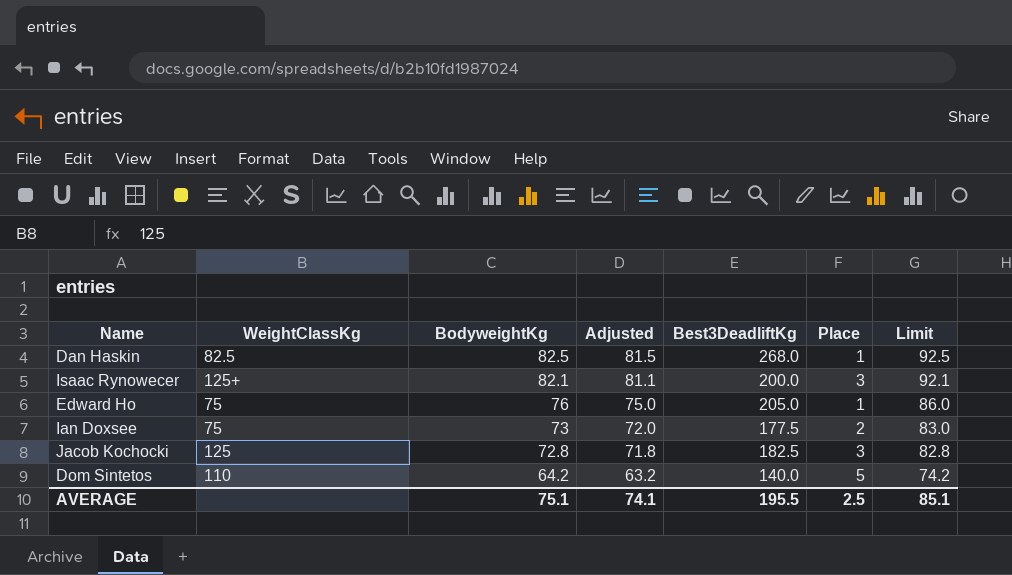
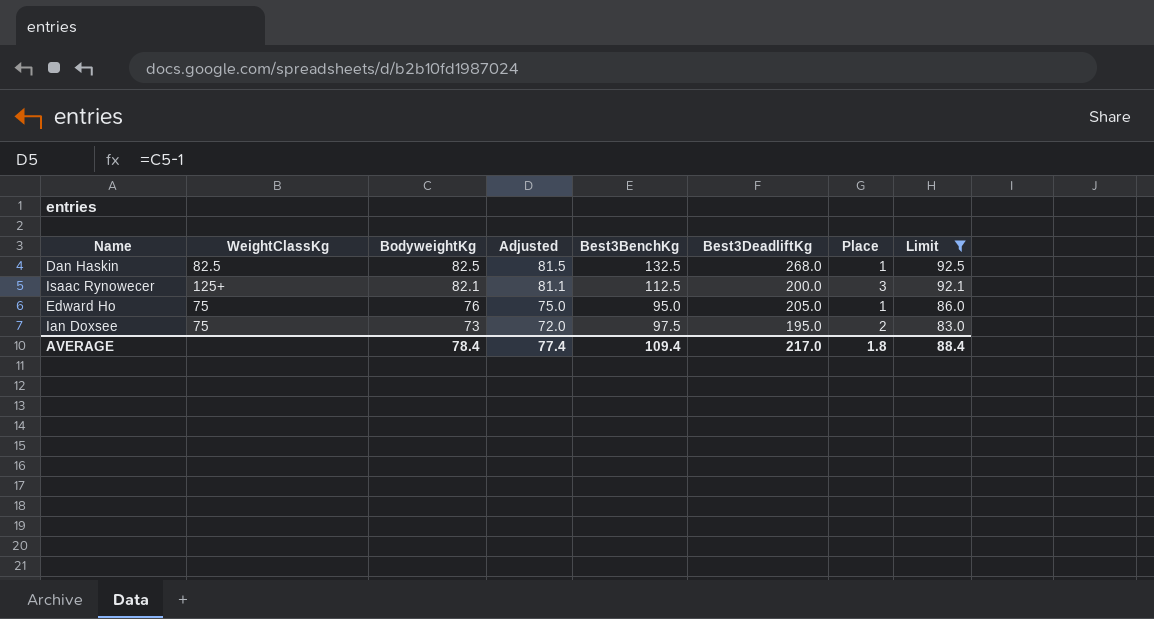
filter: none -> Limit >= 83.0
column Best3BenchKg | position: none -> 5
Ian Doxsee | Best3DeadliftKg: 177.5 -> 195.0
AVERAGE | BodyweightKg: 75.1 -> 78.4
AVERAGE | Adjusted: 74.1 -> 77.4
AVERAGE | Best3DeadliftKg: 195.5 -> 217.0
AVERAGE | Place: 2.5 -> 1.8
AVERAGE | Limit: 85.1 -> 88.4

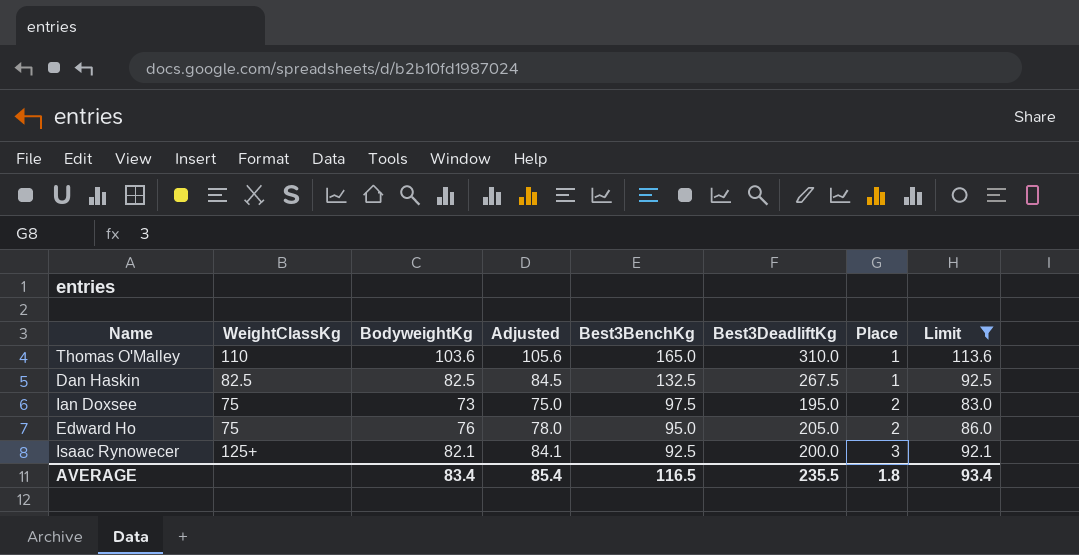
row order: BodyweightKg descending -> Best3BenchKg descending
column Adjusted | formula: [BodyweightKg] - 1 -> [BodyweightKg] + 2
row Thomas O'Malley: none -> 110 | 103.6 | 105.6 | 165.0 | 310.0 | 1 | 113.6
Dan Haskin | Best3DeadliftKg: 268.0 -> 267.5
Edward Ho | Place: 1 -> 2
Isaac Rynowecer | Best3BenchKg: 112.5 -> 92.5
AVERAGE | BodyweightKg: 78.4 -> 83.4
AVERAGE | Adjusted: 77.4 -> 85.4
AVERAGE | Best3BenchKg: 109.4 -> 116.5
AVERAGE | Best3DeadliftKg: 217.0 -> 235.5
AVERAGE | Limit: 88.4 -> 93.4

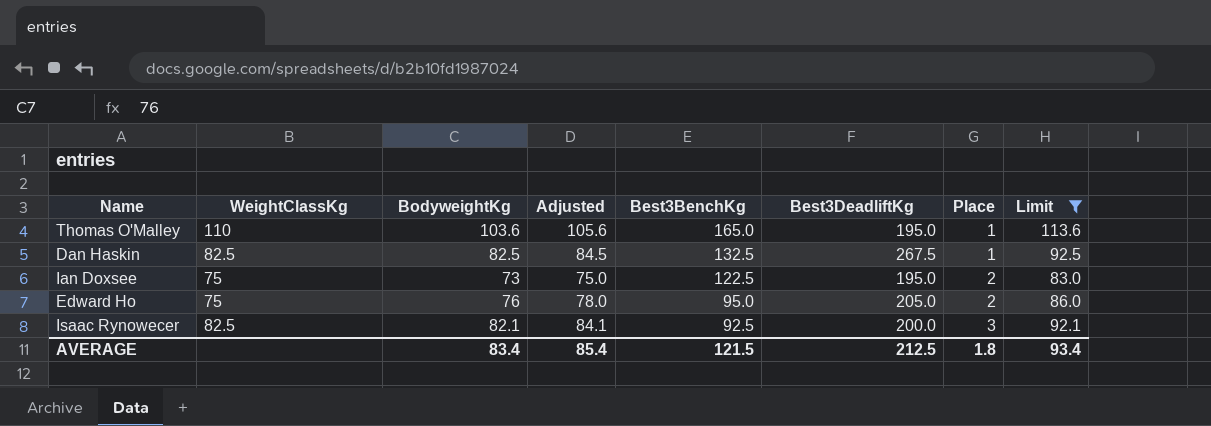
Thomas O'Malley | Best3DeadliftKg: 310.0 -> 195.0
Ian Doxsee | Best3BenchKg: 97.5 -> 122.5
Isaac Rynowecer | WeightClassKg: 125+ -> 82.5
AVERAGE | Best3BenchKg: 116.5 -> 121.5
AVERAGE | Best3DeadliftKg: 235.5 -> 212.5

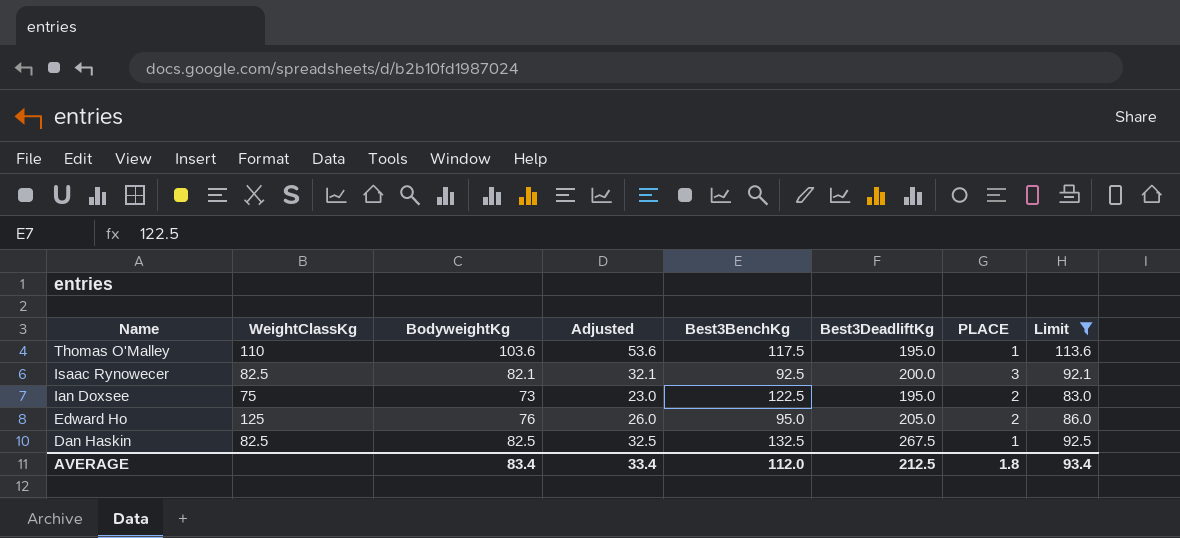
row order: Best3BenchKg descending -> Name descending
column Adjusted | formula: [BodyweightKg] + 2 -> [BodyweightKg] - 50
column name: Place -> PLACE
Thomas O'Malley | Best3BenchKg: 165.0 -> 117.5
Edward Ho | WeightClassKg: 75 -> 125
AVERAGE | Adjusted: 85.4 -> 33.4
AVERAGE | Best3BenchKg: 121.5 -> 112.0

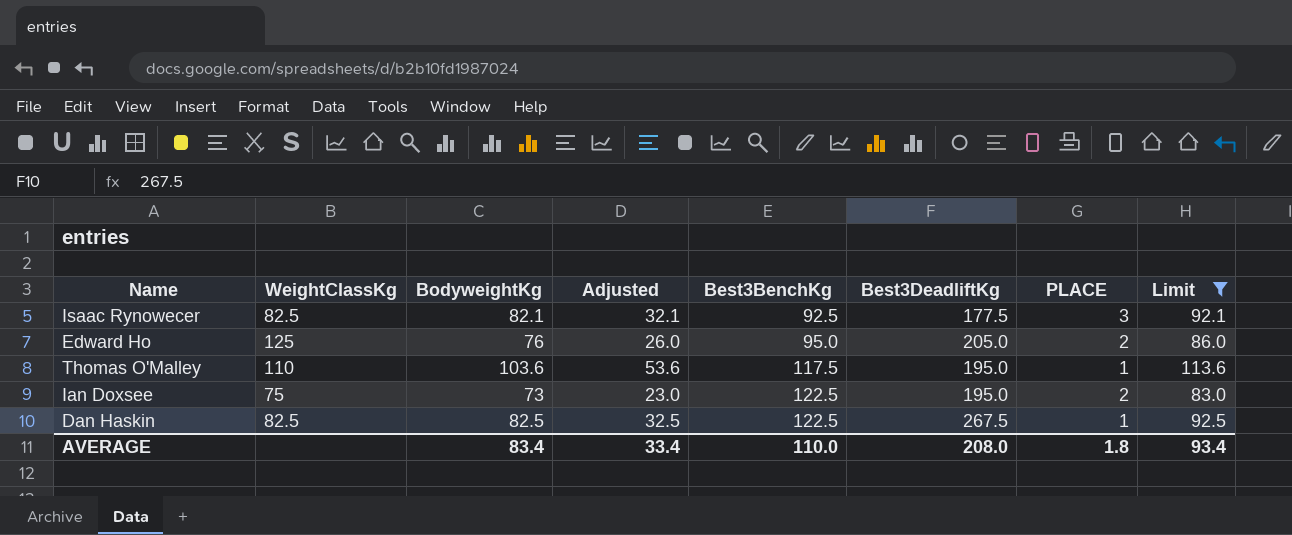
row order: Name descending -> Best3BenchKg ascending
Isaac Rynowecer | Best3DeadliftKg: 200.0 -> 177.5
Dan Haskin | Best3BenchKg: 132.5 -> 122.5
AVERAGE | Best3BenchKg: 112.0 -> 110.0
AVERAGE | Best3DeadliftKg: 212.5 -> 208.0

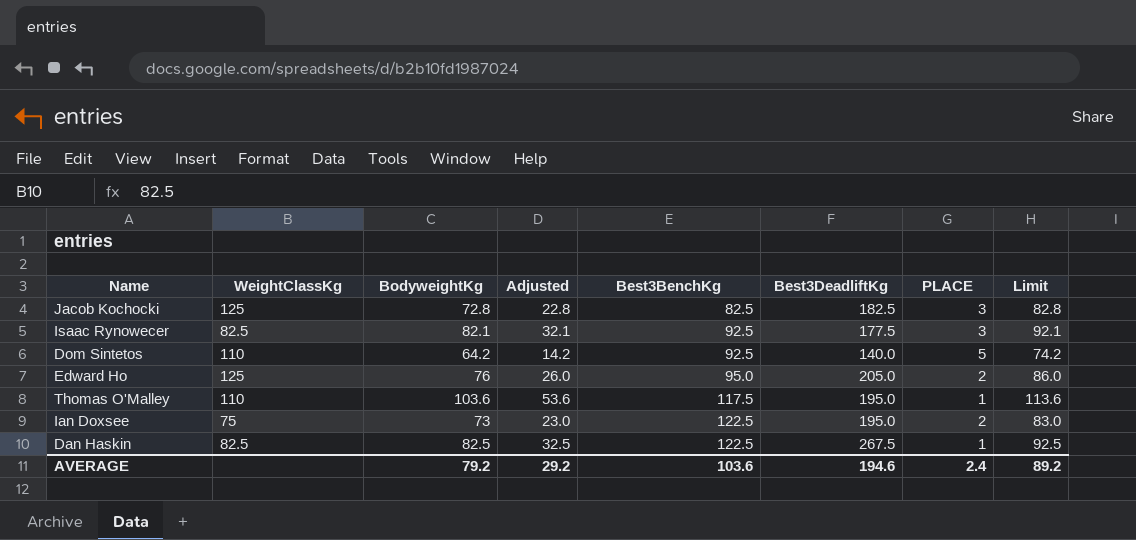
filter: Limit >= 83.0 -> none
AVERAGE | BodyweightKg: 83.4 -> 79.2
AVERAGE | Adjusted: 33.4 -> 29.2
AVERAGE | Best3BenchKg: 110.0 -> 103.6
AVERAGE | Best3DeadliftKg: 208.0 -> 194.6
AVERAGE | PLACE: 1.8 -> 2.4
AVERAGE | Limit: 93.4 -> 89.2

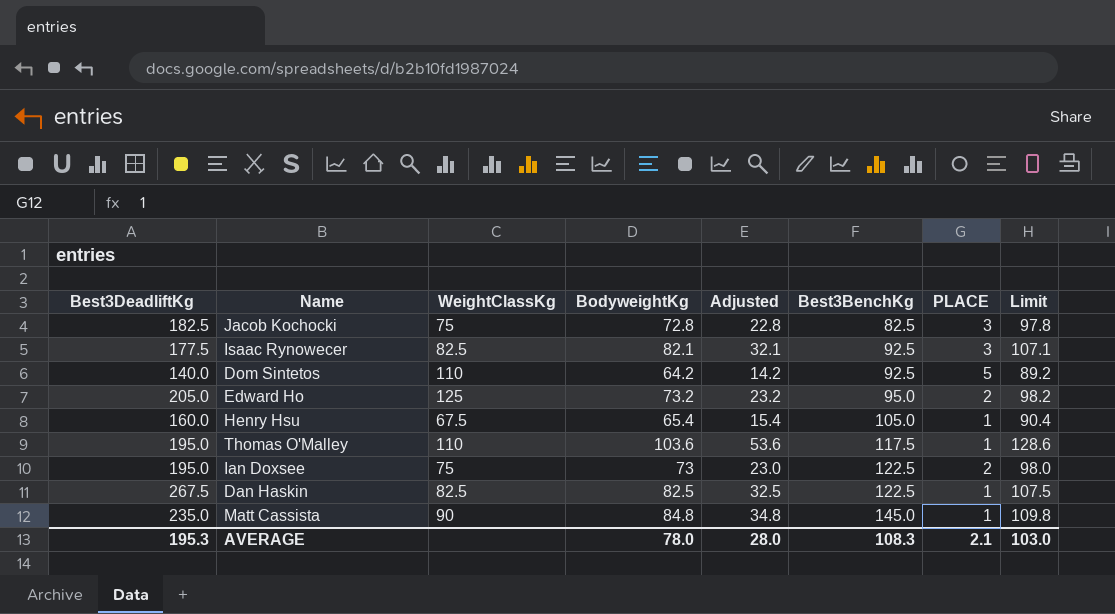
column Best3DeadliftKg | position: 6 -> 1
column Limit | formula: [BodyweightKg] + 10 -> [BodyweightKg] + 25
Jacob Kochocki | WeightClassKg: 125 -> 75
Edward Ho | BodyweightKg: 76 -> 73.2
Edward Ho | Adjusted: 26.0 -> 23.2
row Henry Hsu: none -> 160.0 | 67.5 | 65.4 | 15.4 | 105.0 | 1 | 90.4
row Matt Cassista: none -> 235.0 | 90 | 84.8 | 34.8 | 145.0 | 1 | 109.8
AVERAGE | Best3DeadliftKg: 194.6 -> 195.3
AVERAGE | BodyweightKg: 79.2 -> 78.0
AVERAGE | Adjusted: 29.2 -> 28.0
AVERAGE | Best3BenchKg: 103.6 -> 108.3
AVERAGE | PLACE: 2.4 -> 2.1
AVERAGE | Limit: 89.2 -> 103.0

